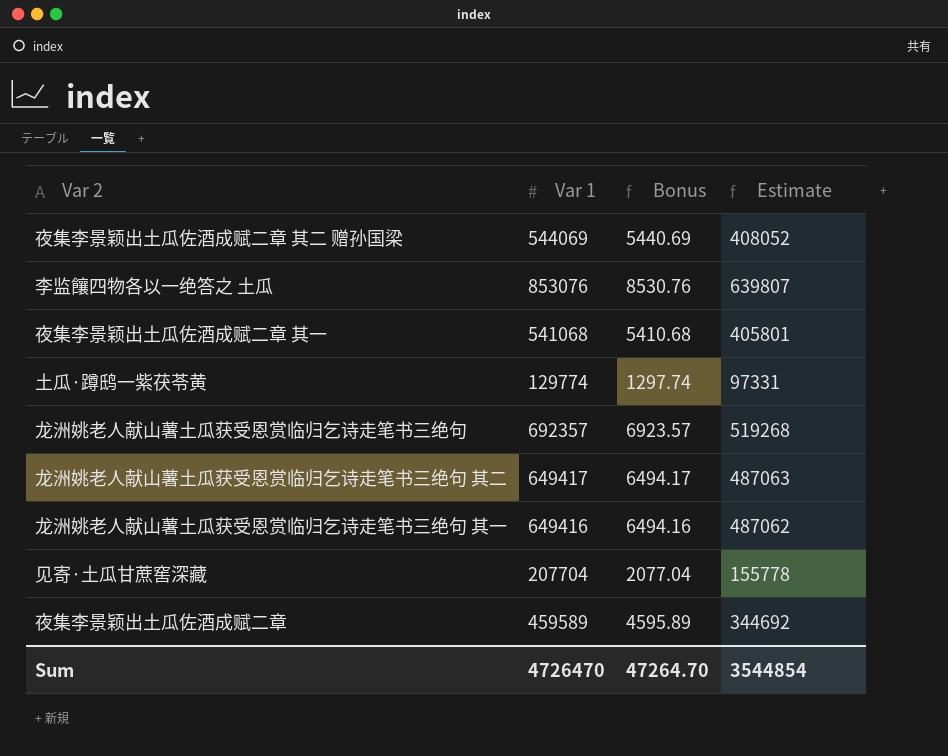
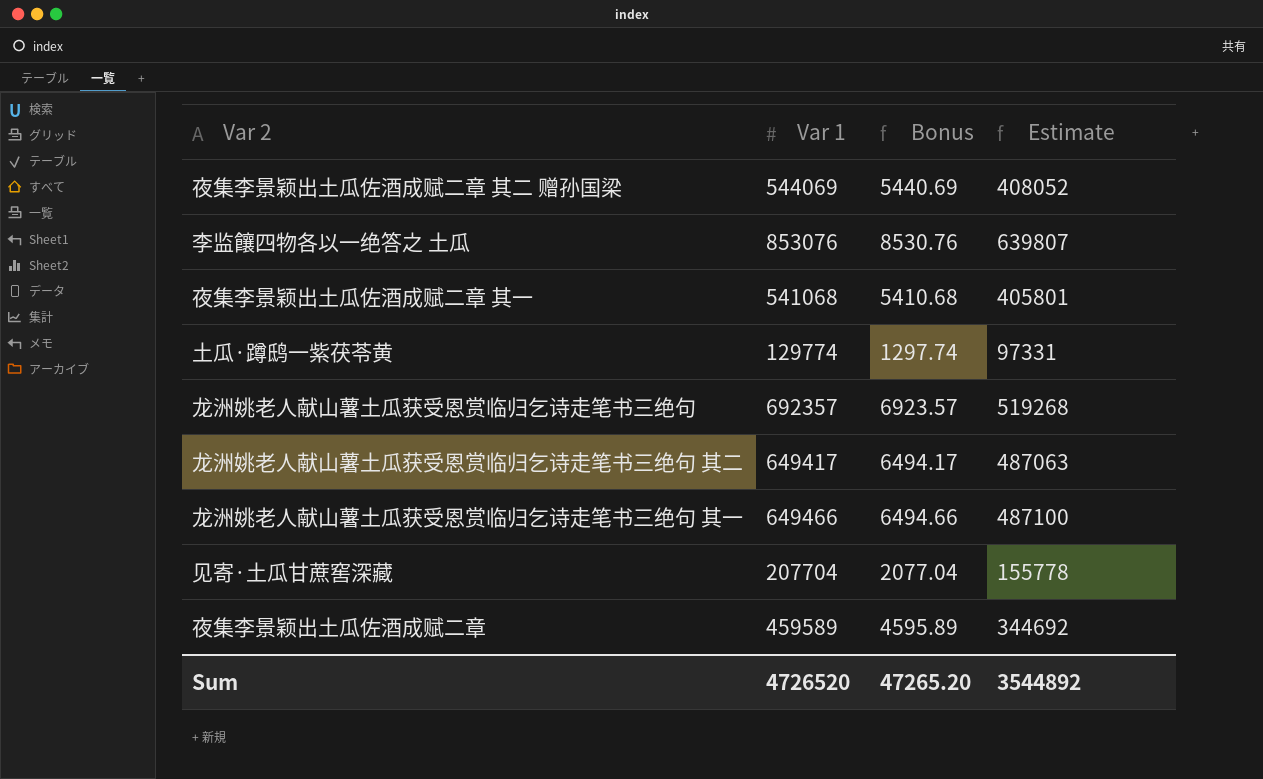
龙洲姚老人献山薯土瓜获受恩赏临归乞诗走笔书三绝句 其一 | Var 1: 649416 -> 649466
龙洲姚老人献山薯土瓜获受恩赏临归乞诗走笔书三绝句 其一 | Bonus: 6494.16 -> 6494.66
龙洲姚老人献山薯土瓜获受恩赏临归乞诗走笔书三绝句 其一 | Estimate: 487062 -> 487100
Sum | Var 1: 4726470 -> 4726520
Sum | Bonus: 47264.70 -> 47265.20
Sum | Estimate: 3544854 -> 3544892

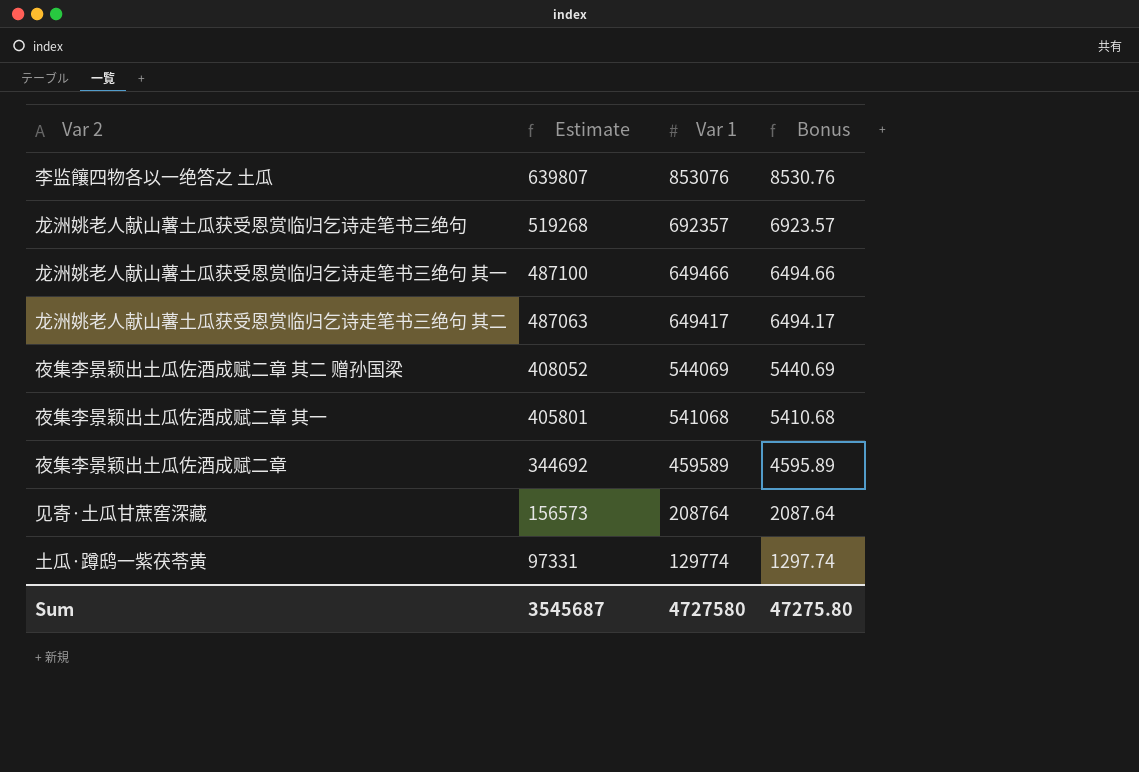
row order: none -> Estimate descending
column Estimate | position: 4 -> 2
见寄·土瓜甘蔗窖深藏 | Estimate: 155778 -> 156573
见寄·土瓜甘蔗窖深藏 | Var 1: 207704 -> 208764
见寄·土瓜甘蔗窖深藏 | Bonus: 2077.04 -> 2087.64
Sum | Estimate: 3544892 -> 3545687
Sum | Var 1: 4726520 -> 4727580
Sum | Bonus: 47265.20 -> 47275.80

